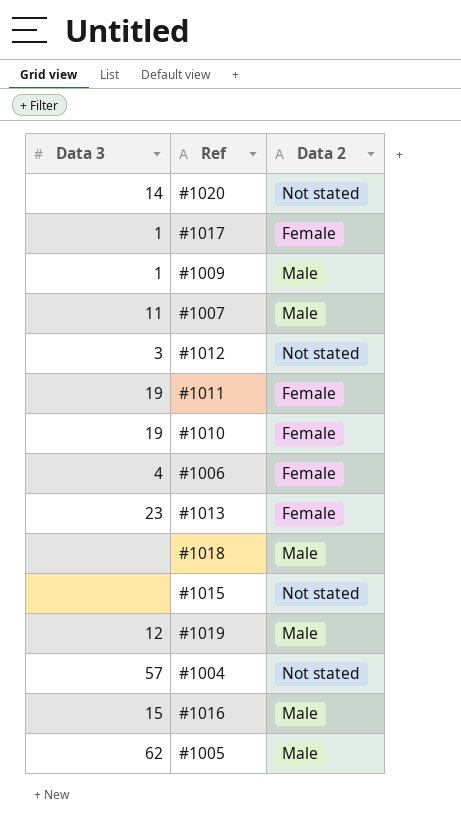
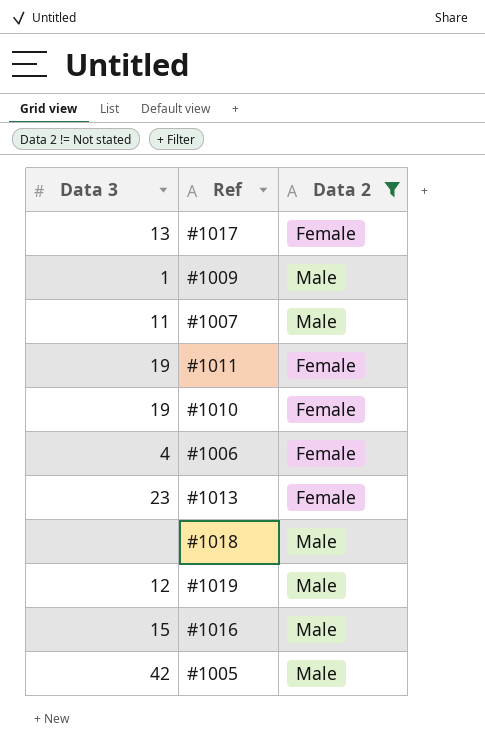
filter: none -> Data 2 != Not stated
#1017 | Data 3: 1 -> 13
#1005 | Data 3: 62 -> 42

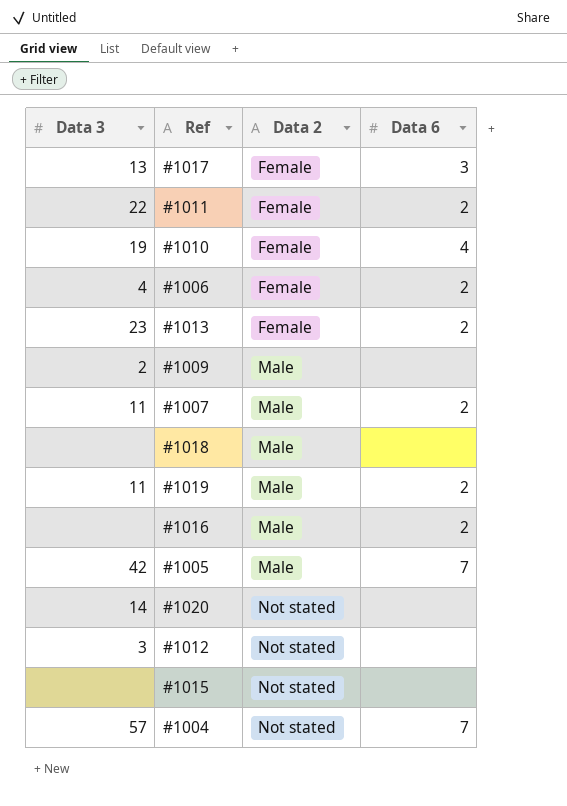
filter: Data 2 != Not stated -> none
row order: none -> Data 2 ascending
column Data 6 | position: none -> 4
#1011 | Data 3: 19 -> 22
#1009 | Data 3: 1 -> 2
#1019 | Data 3: 12 -> 11
#1016 | Data 3: 15 -> none

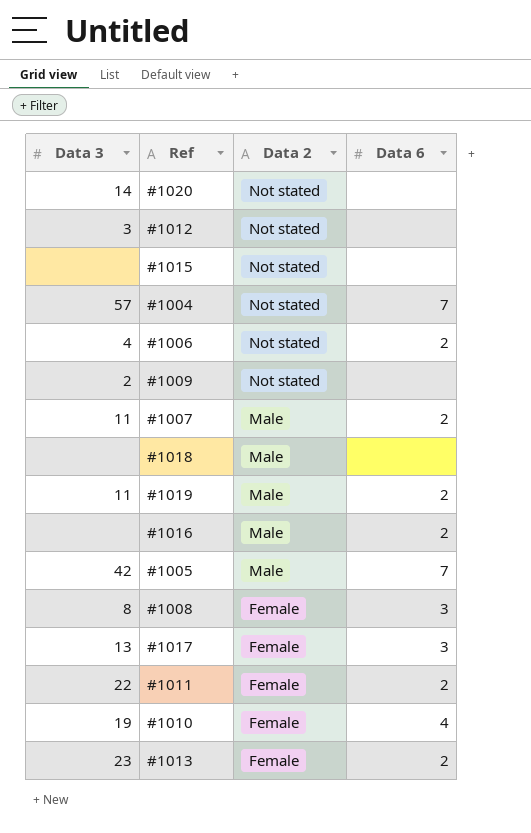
row order: Data 2 ascending -> Data 2 descending
#1006 | Data 2: Female -> Not stated
#1009 | Data 2: Male -> Not stated
row #1008: none -> 8 | Female | 3

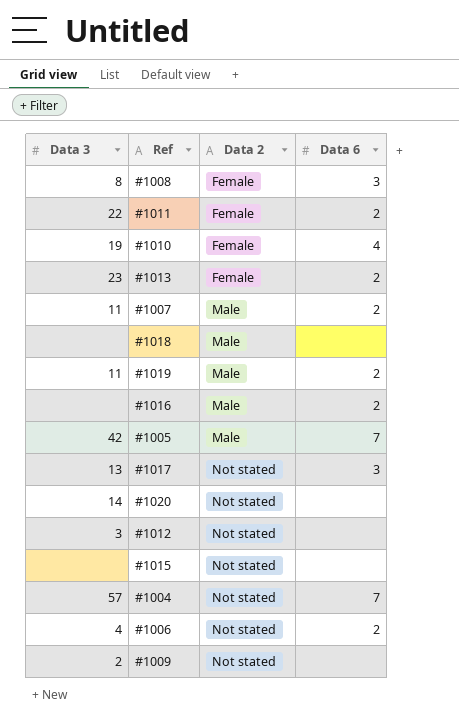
row order: Data 2 descending -> Data 2 ascending
#1017 | Data 2: Female -> Not stated

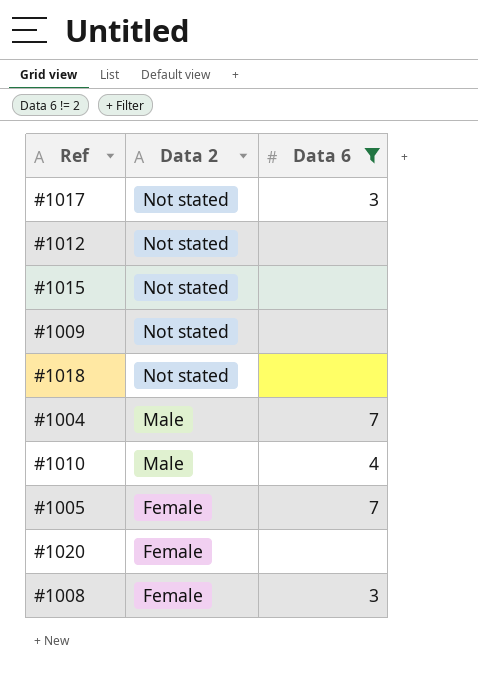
filter: none -> Data 6 != 2
row order: Data 2 ascending -> Data 2 descending
column Data 3 | position: 1 -> none
#1018 | Data 2: Male -> Not stated
#1004 | Data 2: Not stated -> Male
#1010 | Data 2: Female -> Male
#1005 | Data 2: Male -> Female
#1020 | Data 2: Not stated -> Female

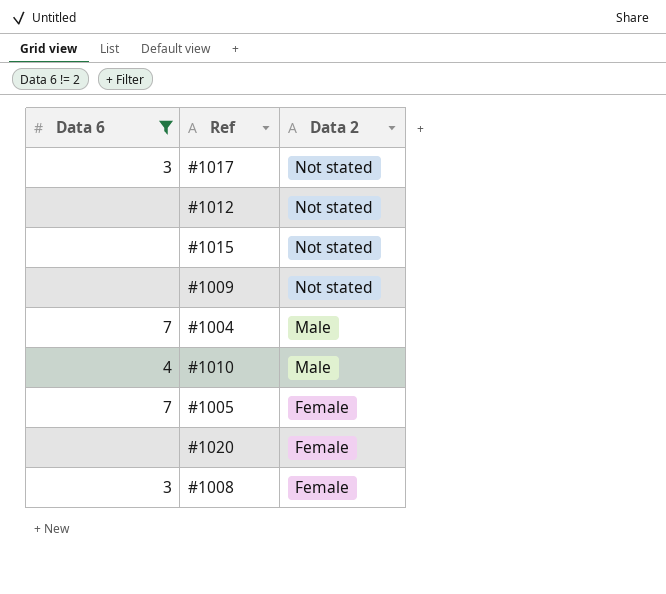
column Data 6 | position: 3 -> 1
row #1018: Not stated | none -> none

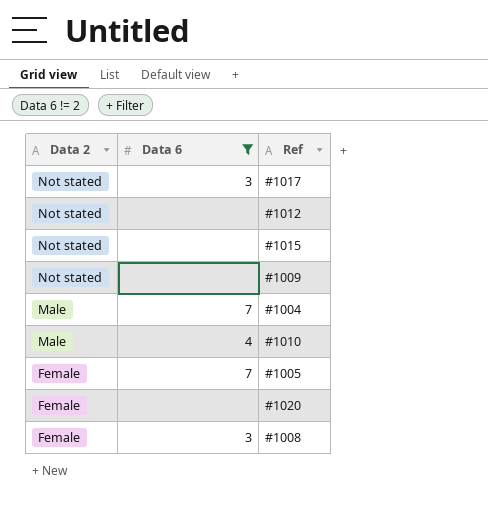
column Data 2 | position: 3 -> 1

